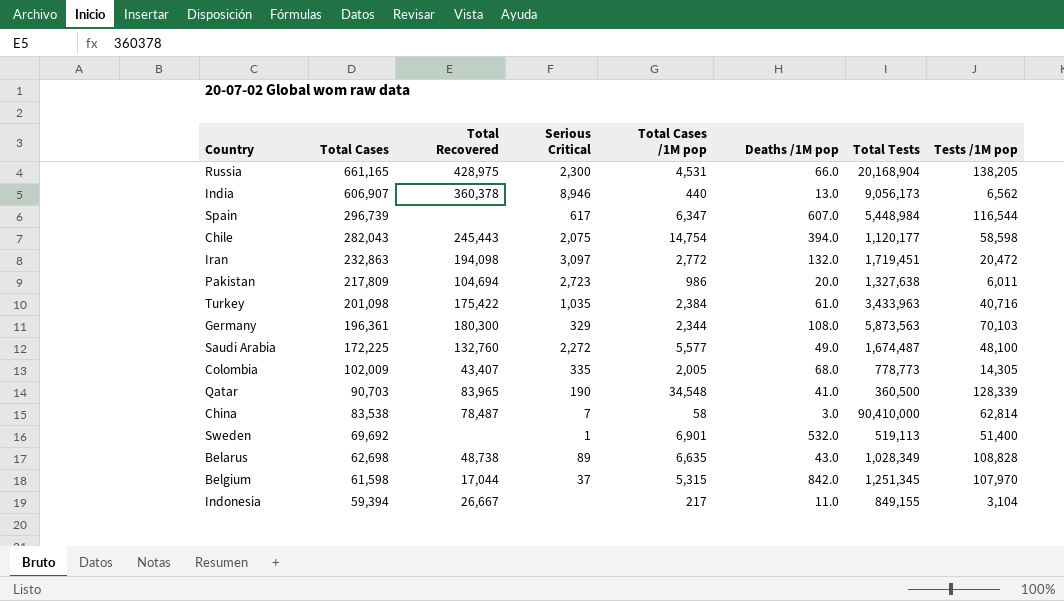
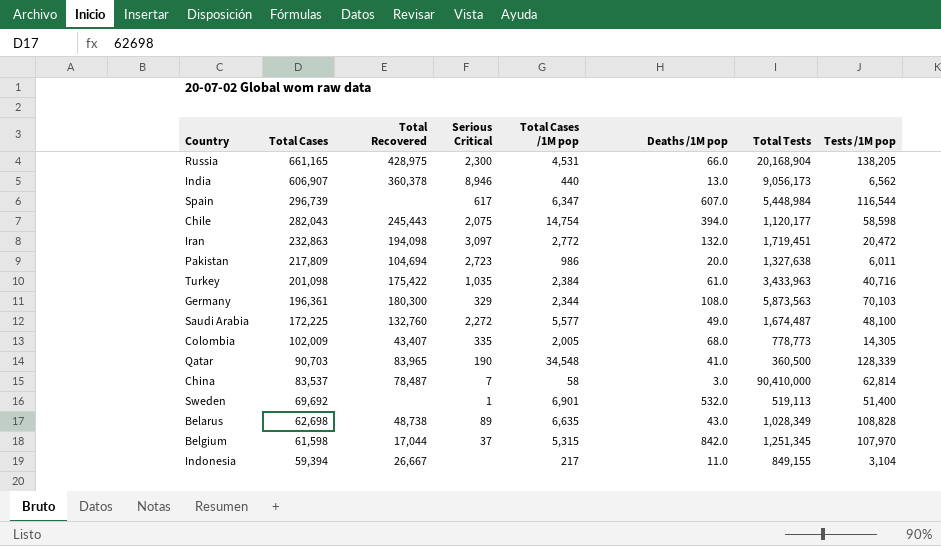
China | Total Cases: 83,538 -> 83,537

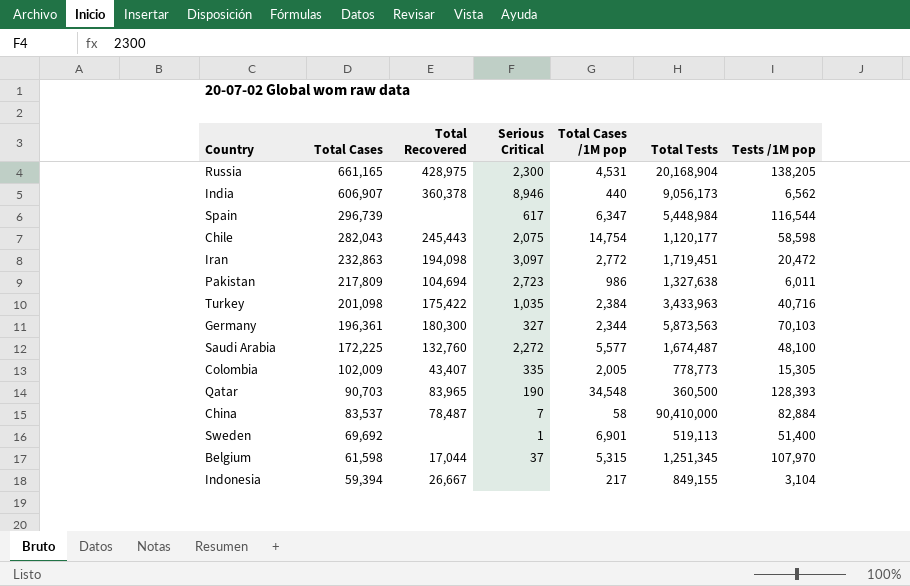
column Deaths /1M pop | position: 6 -> none
row Belarus: 62,698 | 48,738 | 89 | 6,635 | 43.0 | 1,028,349 | 108,828 -> none
Germany | Serious Critical: 329 -> 327
Colombia | Tests /1M pop: 14,305 -> 15,305
Qatar | Tests /1M pop: 128,339 -> 128,393
China | Tests /1M pop: 62,814 -> 82,884

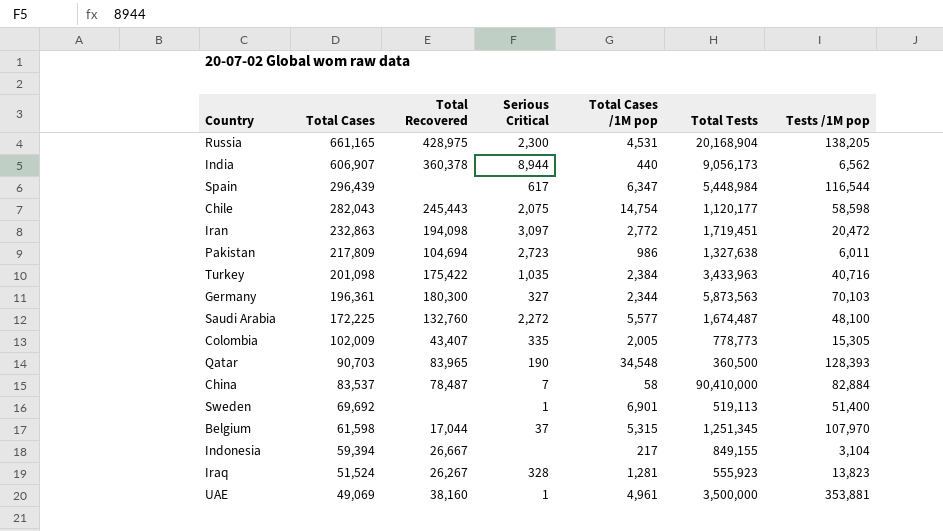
India | Serious Critical: 8,946 -> 8,944
Spain | Total Cases: 296,739 -> 296,439
row Iraq: none -> 51,524 | 26,267 | 328 | 1,281 | 555,923 | 13,823
row UAE: none -> 49,069 | 38,160 | 1 | 4,961 | 3,500,000 | 353,881

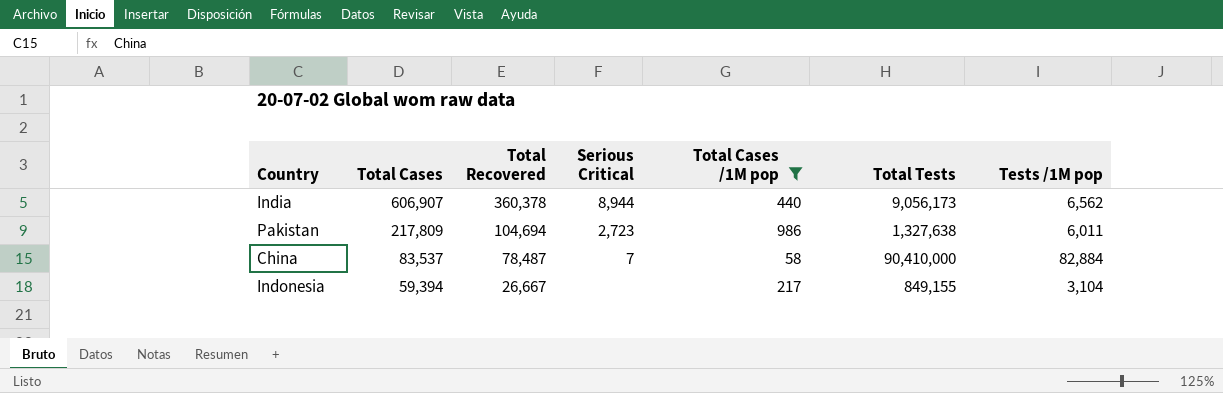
filter: none -> Total Cases /1M pop <= 986

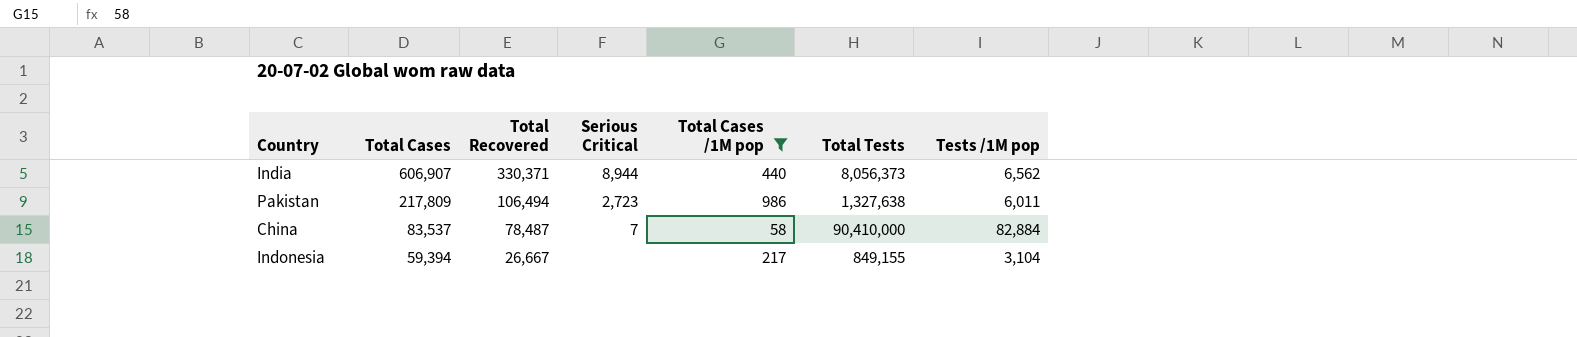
India | Total Recovered: 360,378 -> 330,371
India | Total Tests: 9,056,173 -> 8,056,373
Pakistan | Total Recovered: 104,694 -> 106,494

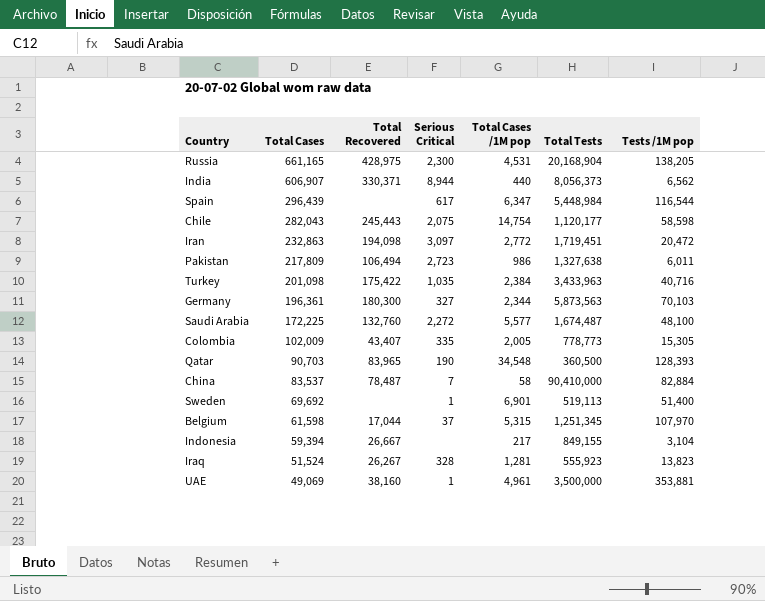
filter: Total Cases /1M pop <= 986 -> none

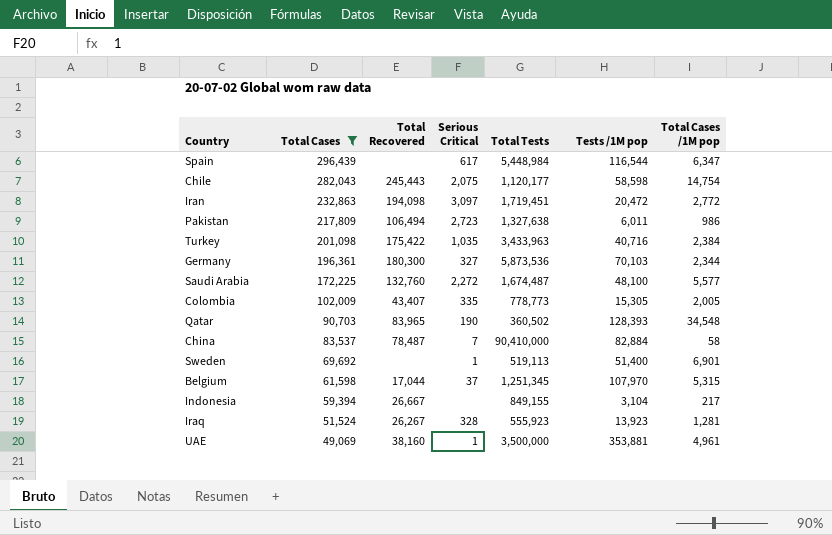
filter: none -> Total Cases <= 296,439
column Total Cases /1M pop | position: 5 -> 7
Germany | Total Tests: 5,873,563 -> 5,873,536
Qatar | Total Tests: 360,500 -> 360,502
Iraq | Tests /1M pop: 13,823 -> 13,923

